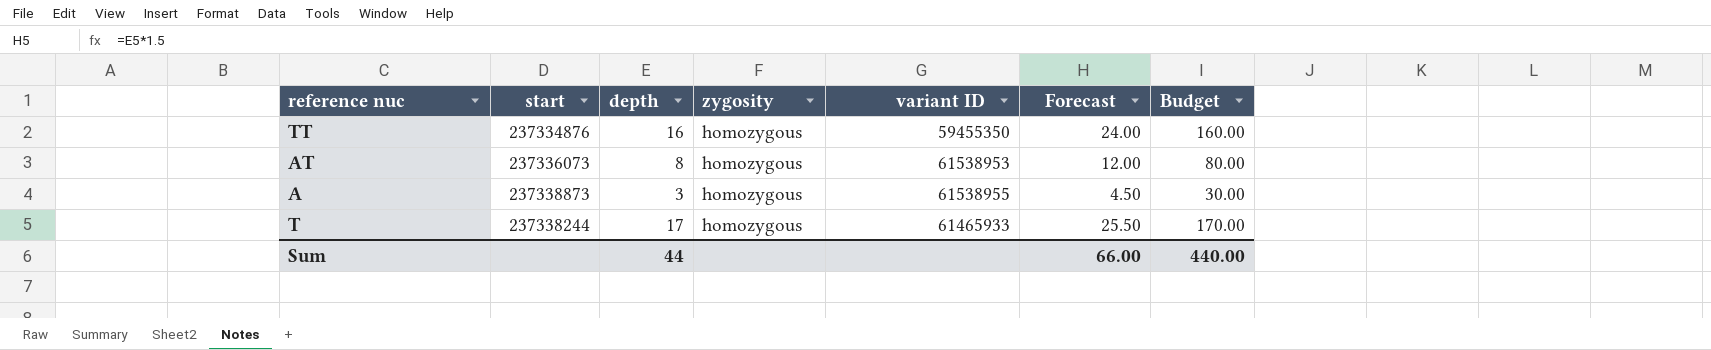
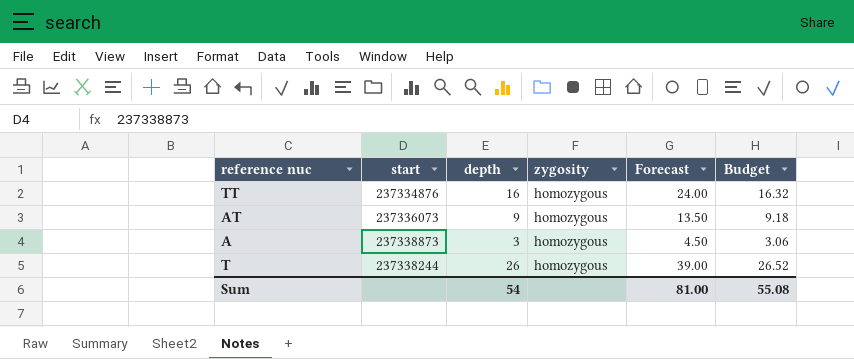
column variant ID | position: 5 -> none
column Budget | formula: [depth] * 10 -> [depth] * 1.02
AT | depth: 8 -> 9
AT | Forecast: 12.00 -> 13.50
T | depth: 17 -> 26
T | Forecast: 25.50 -> 39.00
Sum | depth: 44 -> 54
Sum | Forecast: 66.00 -> 81.00
Sum | Budget: 440.00 -> 55.08

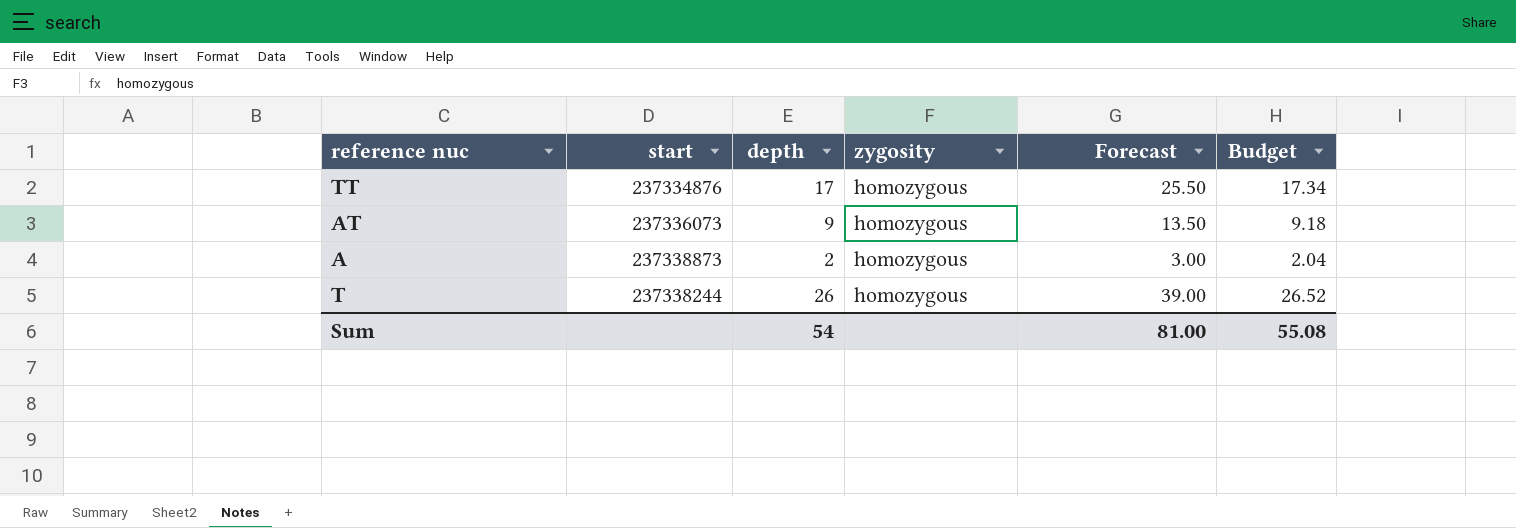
TT | depth: 16 -> 17
TT | Forecast: 24.00 -> 25.50
TT | Budget: 16.32 -> 17.34
A | depth: 3 -> 2
A | Forecast: 4.50 -> 3.00
A | Budget: 3.06 -> 2.04

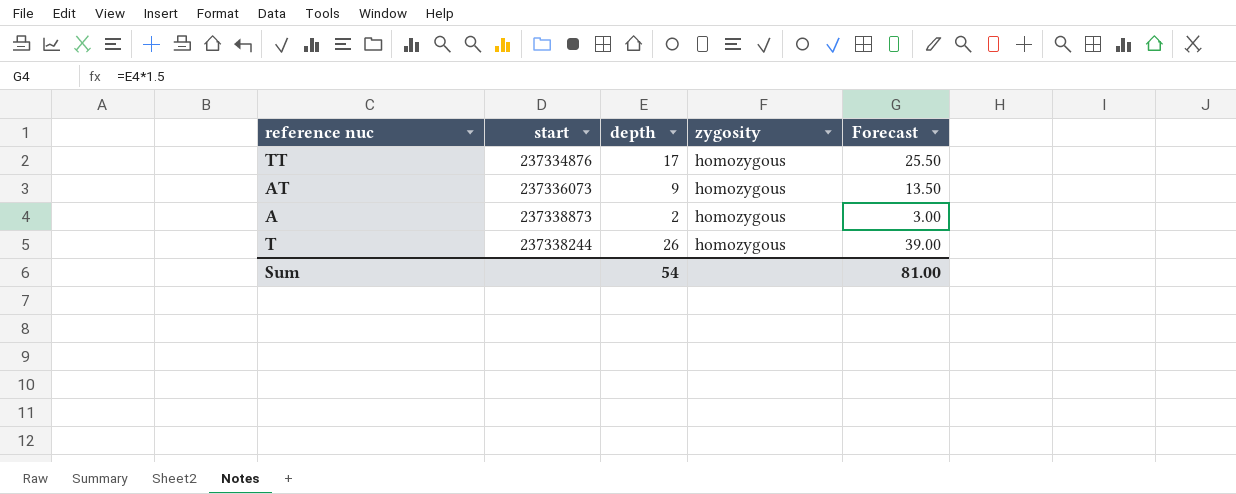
column Budget | formula: [depth] * 1.02 -> none

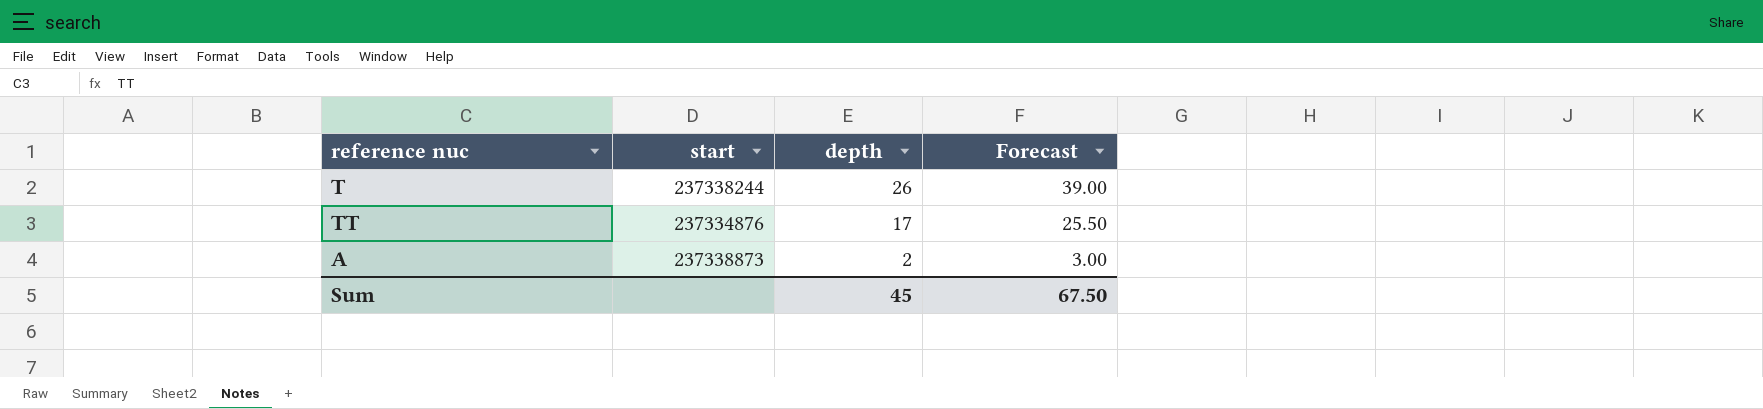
row order: none -> depth descending
column zygosity | position: 4 -> none
row AT: 237336073 | 9 | homozygous | 13.50 -> none
Sum | depth: 54 -> 45
Sum | Forecast: 81.00 -> 67.50

